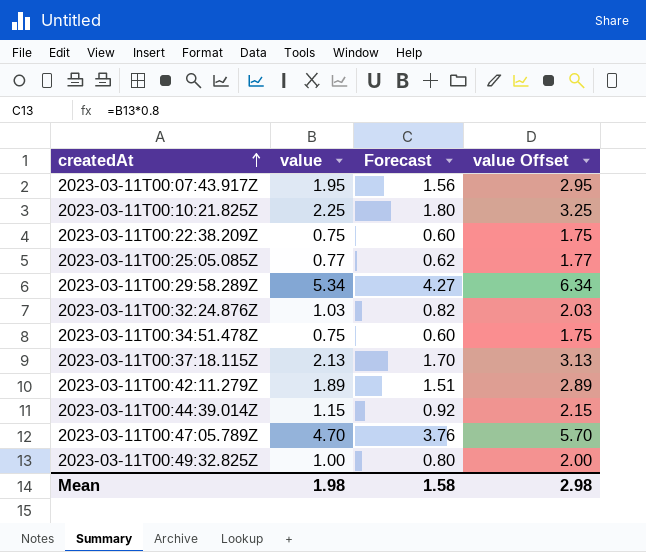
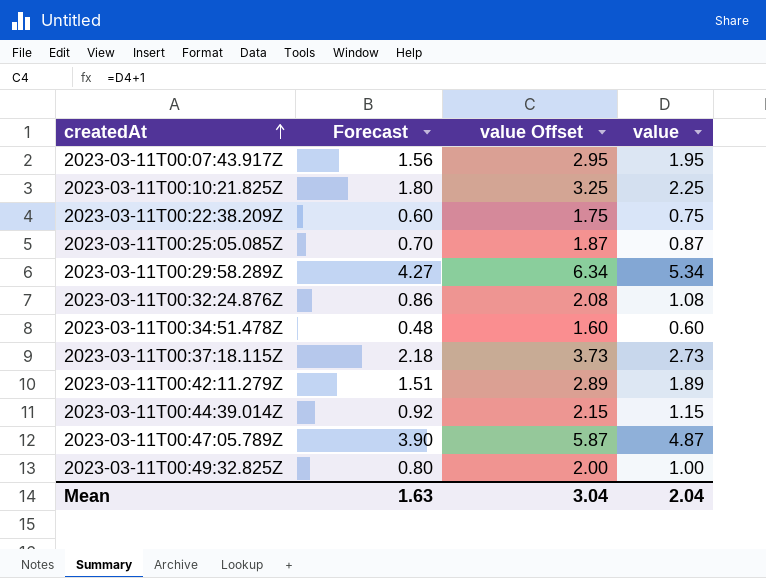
column value | position: 2 -> 4
2023-03-11T00:25:05.085Z | Forecast: 0.62 -> 0.70
2023-03-11T00:25:05.085Z | value Offset: 1.77 -> 1.87
2023-03-11T00:25:05.085Z | value: 0.77 -> 0.87
2023-03-11T00:32:24.876Z | Forecast: 0.82 -> 0.86
2023-03-11T00:32:24.876Z | value Offset: 2.03 -> 2.08
2023-03-11T00:32:24.876Z | value: 1.03 -> 1.08
2023-03-11T00:34:51.478Z | Forecast: 0.60 -> 0.48
2023-03-11T00:34:51.478Z | value Offset: 1.75 -> 1.60
2023-03-11T00:34:51.478Z | value: 0.75 -> 0.60
2023-03-11T00:37:18.115Z | Forecast: 1.70 -> 2.18
2023-03-11T00:37:18.115Z | value Offset: 3.13 -> 3.73
2023-03-11T00:37:18.115Z | value: 2.13 -> 2.73
2023-03-11T00:47:05.789Z | Forecast: 3.76 -> 3.90
2023-03-11T00:47:05.789Z | value Offset: 5.70 -> 5.87
2023-03-11T00:47:05.789Z | value: 4.70 -> 4.87
Mean | Forecast: 1.58 -> 1.63
Mean | value Offset: 2.98 -> 3.04
Mean | value: 1.98 -> 2.04

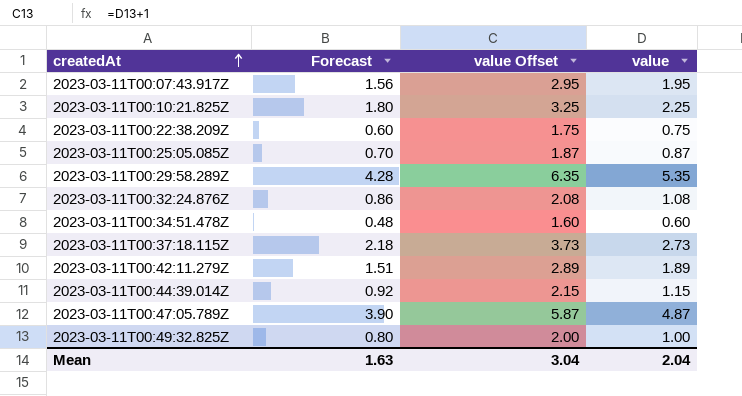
2023-03-11T00:29:58.289Z | Forecast: 4.27 -> 4.28
2023-03-11T00:29:58.289Z | value Offset: 6.34 -> 6.35
2023-03-11T00:29:58.289Z | value: 5.34 -> 5.35

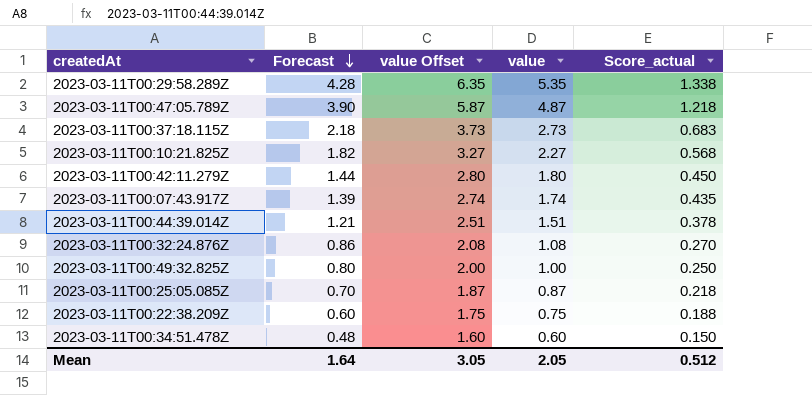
row order: createdAt ascending -> Forecast descending
column Score_actual | formula: none -> [value] * 0.25
2023-03-11T00:10:21.825Z | Forecast: 1.80 -> 1.82
2023-03-11T00:10:21.825Z | value Offset: 3.25 -> 3.27
2023-03-11T00:10:21.825Z | value: 2.25 -> 2.27
2023-03-11T00:42:11.279Z | Forecast: 1.51 -> 1.44
2023-03-11T00:42:11.279Z | value Offset: 2.89 -> 2.80
2023-03-11T00:42:11.279Z | value: 1.89 -> 1.80
2023-03-11T00:07:43.917Z | Forecast: 1.56 -> 1.39
2023-03-11T00:07:43.917Z | value Offset: 2.95 -> 2.74
2023-03-11T00:07:43.917Z | value: 1.95 -> 1.74
2023-03-11T00:44:39.014Z | Forecast: 0.92 -> 1.21
2023-03-11T00:44:39.014Z | value Offset: 2.15 -> 2.51
2023-03-11T00:44:39.014Z | value: 1.15 -> 1.51
Mean | Forecast: 1.63 -> 1.64
Mean | value Offset: 3.04 -> 3.05
Mean | value: 2.04 -> 2.05

